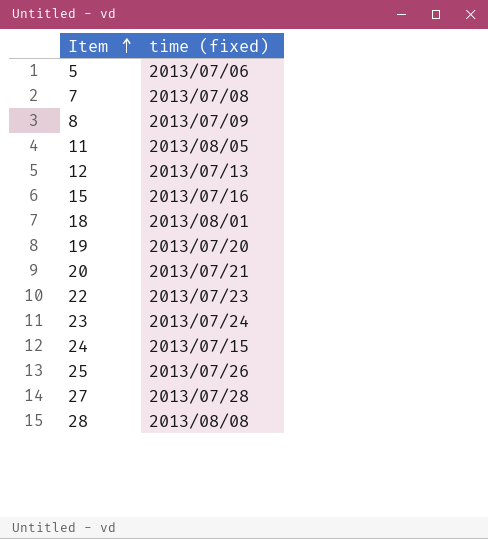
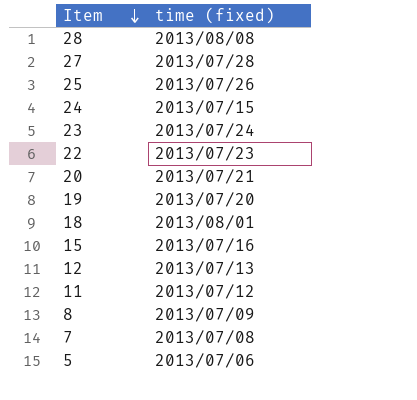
row order: Item ascending -> Item descending
11 | time (fixed): 2013/08/05 -> 2013/07/12

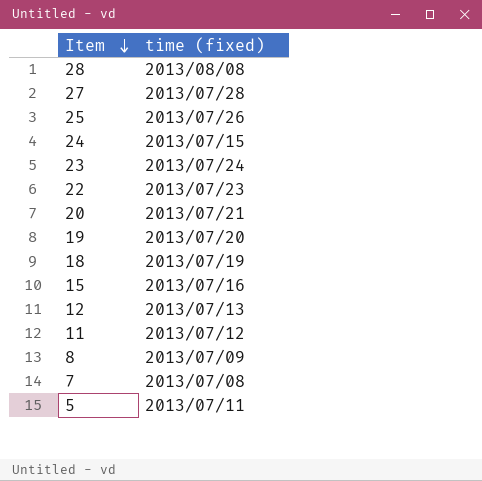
18 | time (fixed): 2013/08/01 -> 2013/07/19
5 | time (fixed): 2013/07/06 -> 2013/07/11

